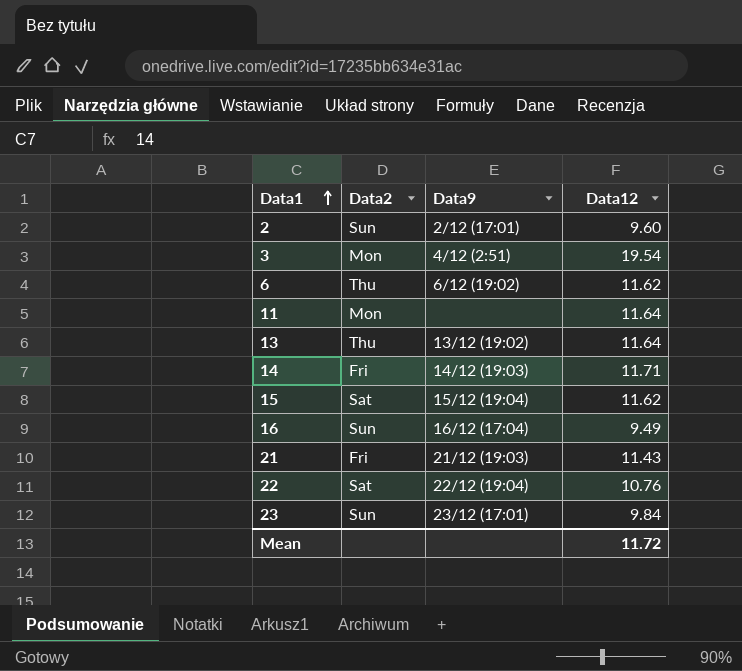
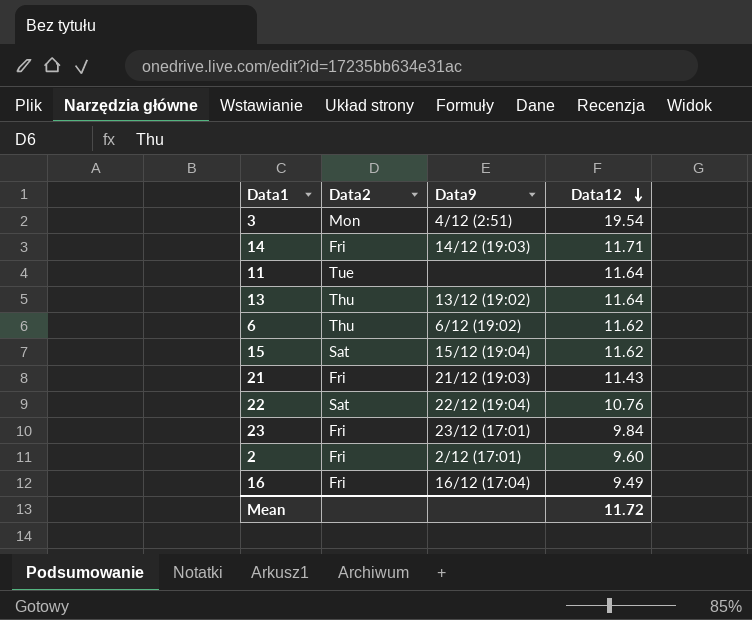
row order: Data1 ascending -> Data12 descending
11 | Data2: Mon -> Tue
23 | Data2: Sun -> Fri
2 | Data2: Sun -> Fri
16 | Data2: Sun -> Fri

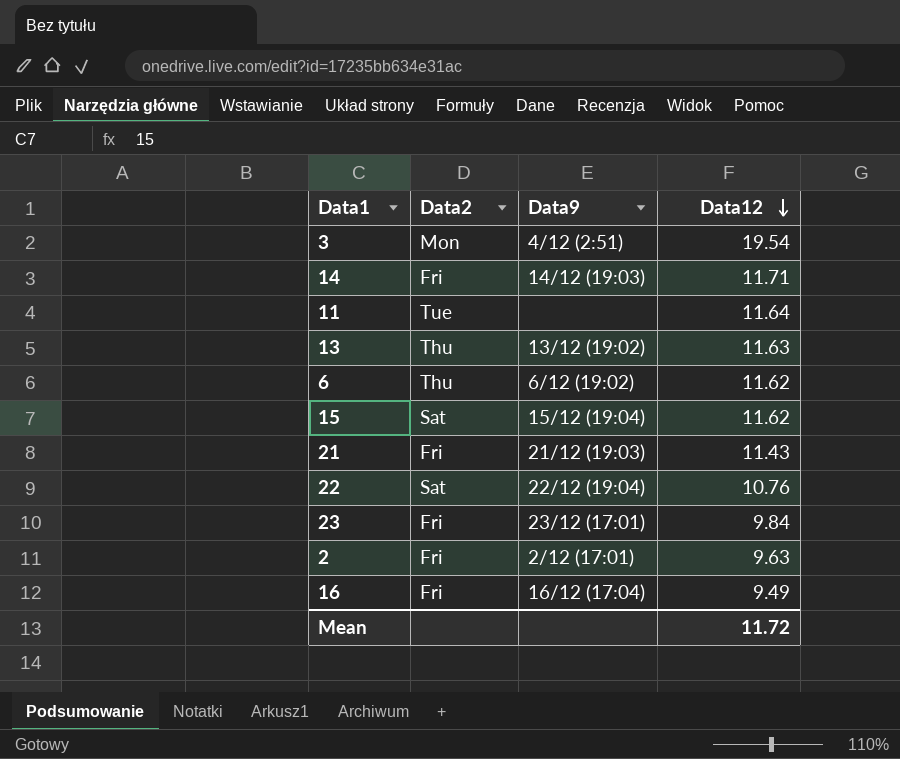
13 | Data12: 11.64 -> 11.63
2 | Data12: 9.60 -> 9.63

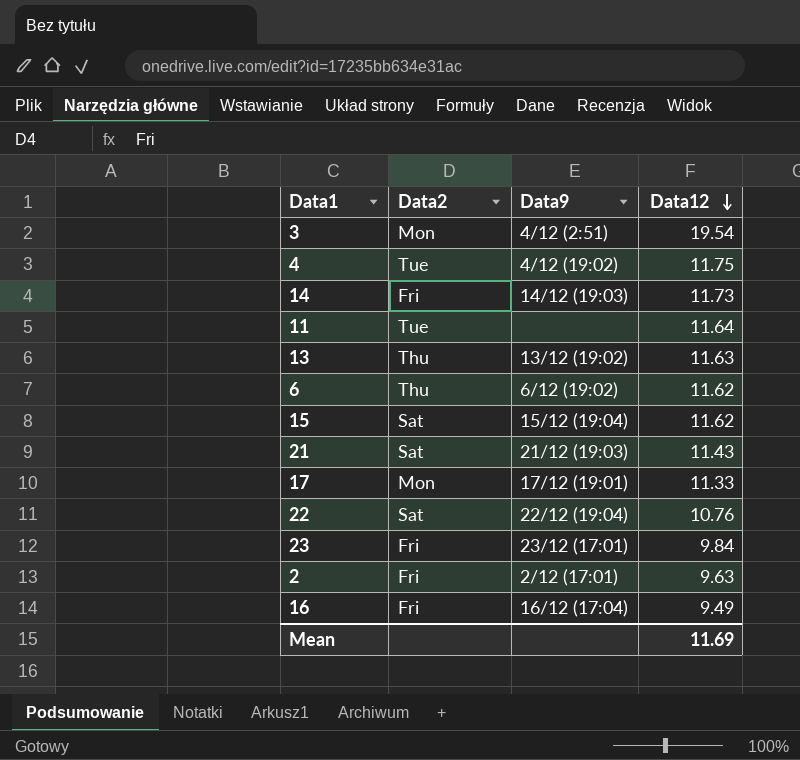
row 4: none -> Tue | 4/12 (19:02) | 11.75
14 | Data12: 11.71 -> 11.73
21 | Data2: Fri -> Sat
row 17: none -> Mon | 17/12 (19:01) | 11.33
Mean | Data12: 11.72 -> 11.69

